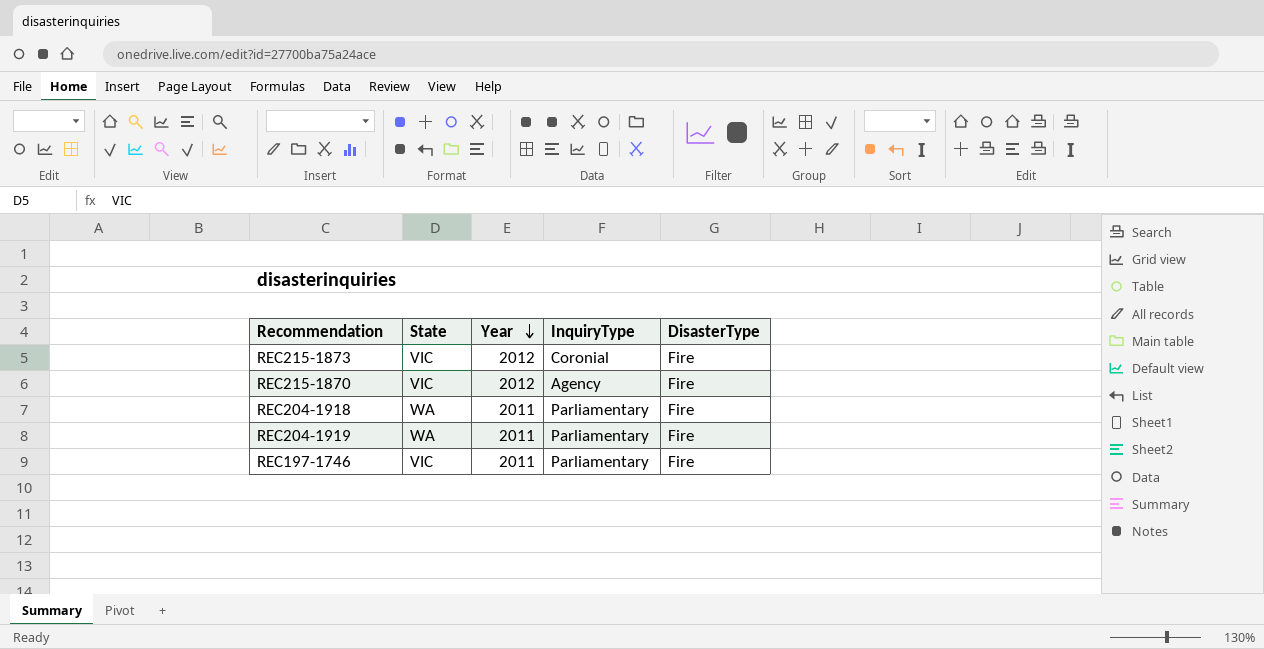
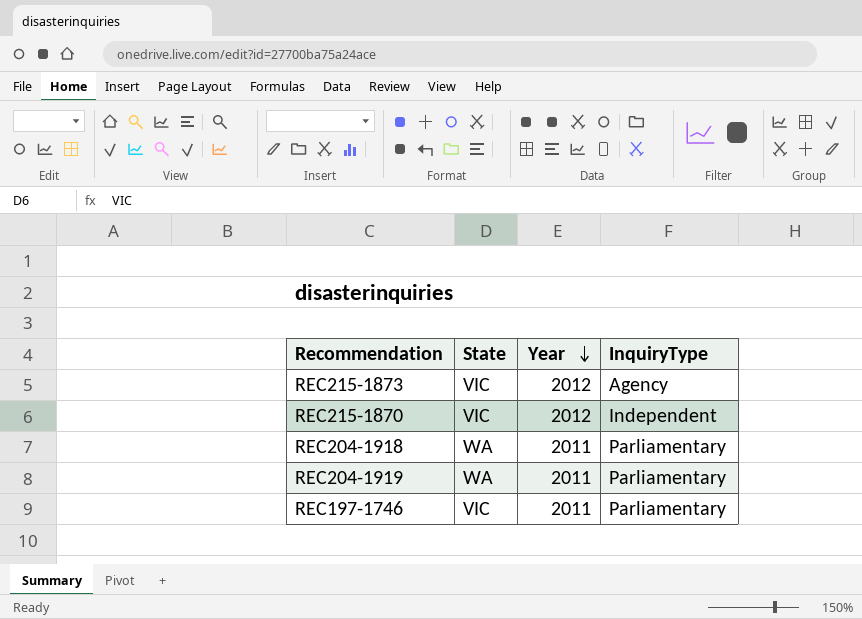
column DisasterType | position: 5 -> none
REC215-1873 | InquiryType: Coronial -> Agency
REC215-1870 | InquiryType: Agency -> Independent

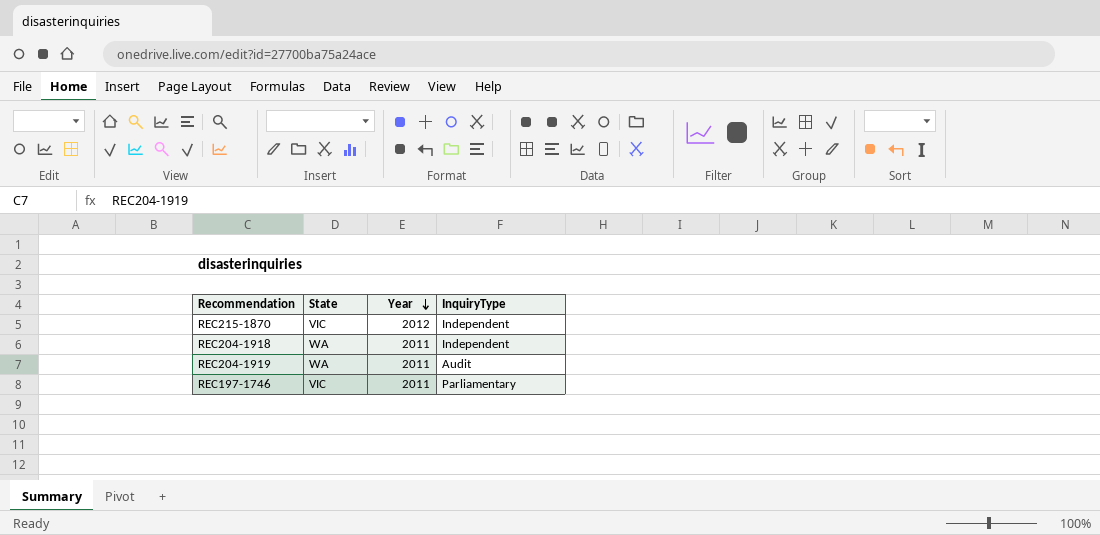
row REC215-1873: VIC | 2012 | Agency -> none
REC204-1918 | InquiryType: Parliamentary -> Independent
REC204-1919 | InquiryType: Parliamentary -> Audit

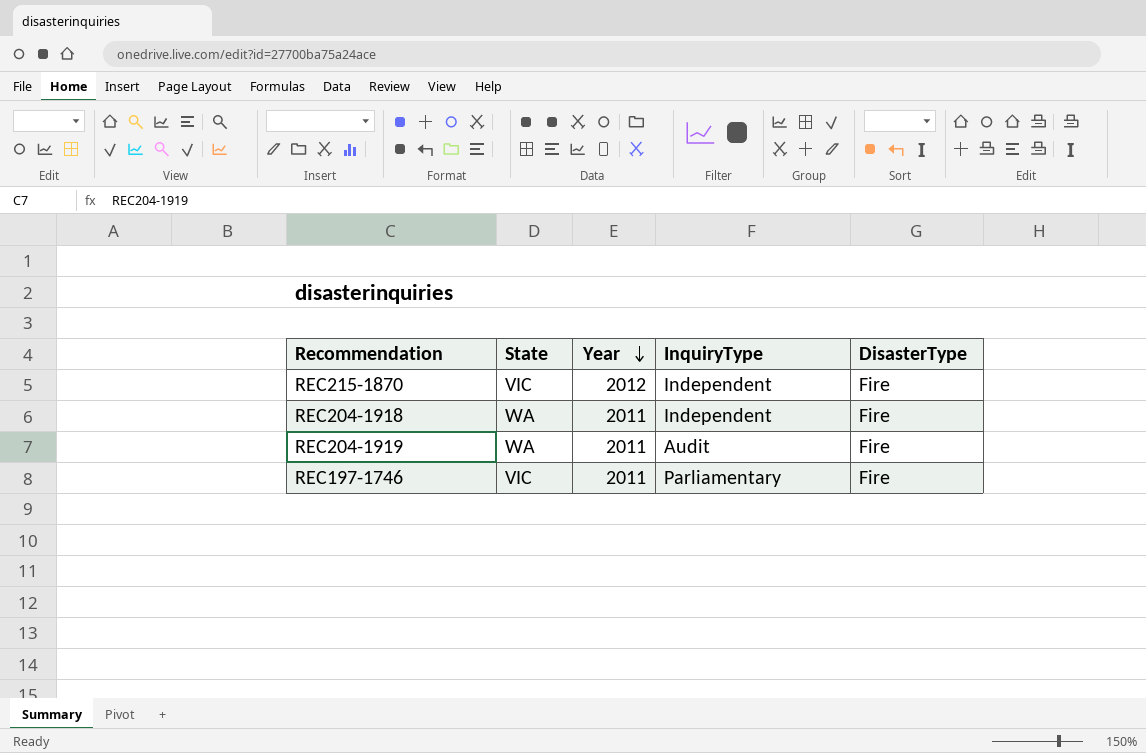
column DisasterType | position: none -> 5

